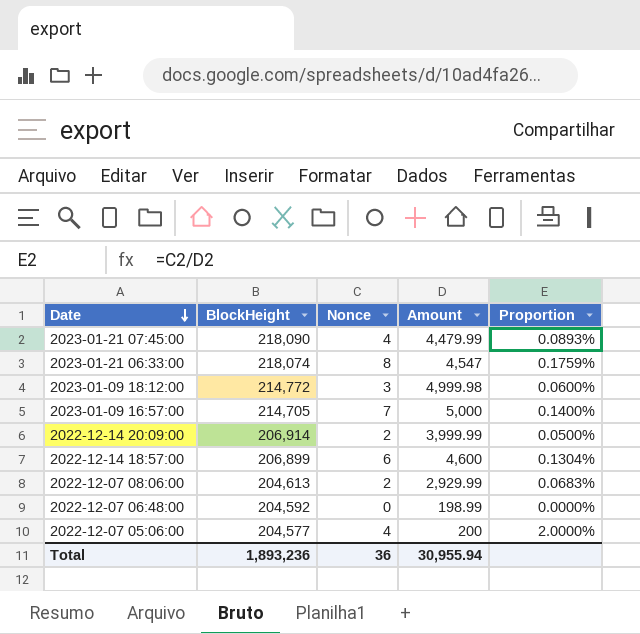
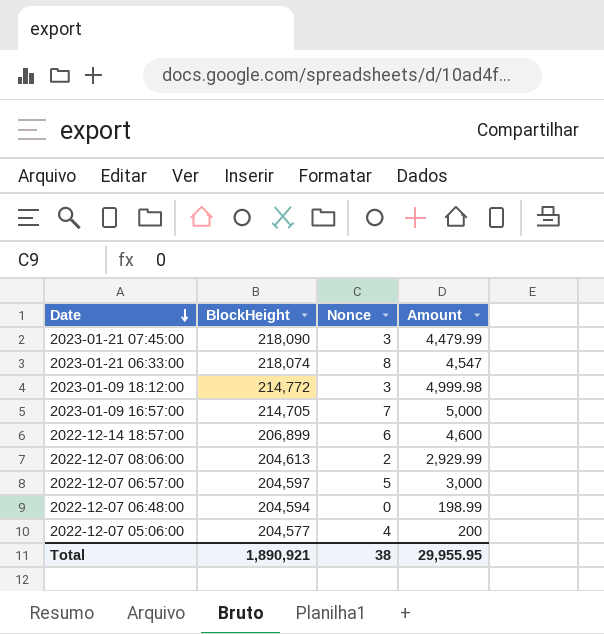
column Proportion | formula: [Nonce] / [Amount] -> none
row 2022-12-14 20:09:00: 206,914 | 2 | 3,999.99 | 0.0500% -> none
2023-01-21 07:45:00 | Nonce: 4 -> 3
row 2022-12-07 06:57:00: none -> 204,597 | 5 | 3,000
2022-12-07 06:48:00 | BlockHeight: 204,592 -> 204,594
Total | BlockHeight: 1,893,236 -> 1,890,921
Total | Nonce: 36 -> 38
Total | Amount: 30,955.94 -> 29,955.95

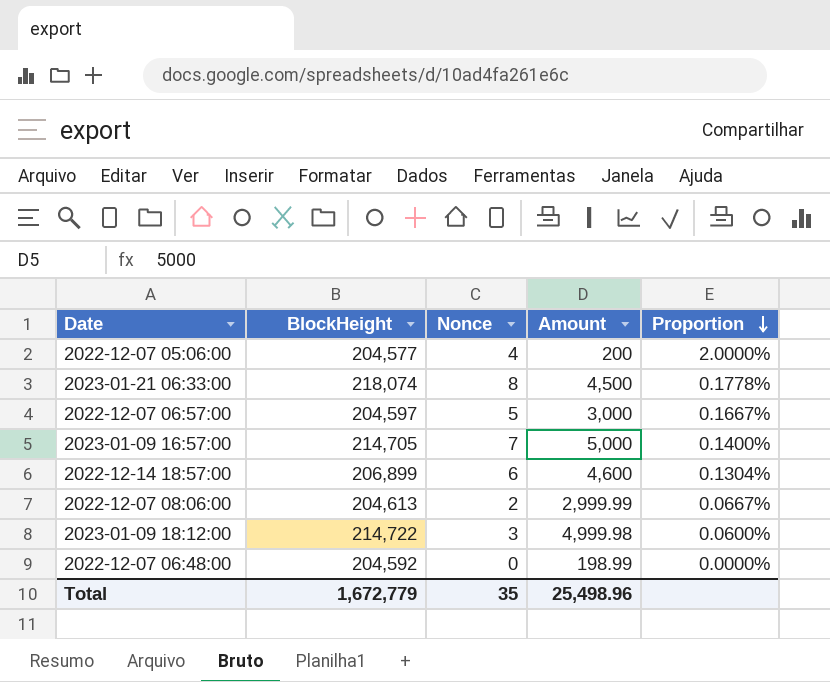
row order: Date descending -> Proportion descending
column Proportion | formula: none -> [Nonce] / [Amount]
row 2023-01-21 07:45:00: 218,090 | 3 | 4,479.99 -> none
2023-01-21 06:33:00 | Amount: 4,547 -> 4,500
2022-12-07 08:06:00 | Amount: 2,929.99 -> 2,999.99
2023-01-09 18:12:00 | BlockHeight: 214,772 -> 214,722
2022-12-07 06:48:00 | BlockHeight: 204,594 -> 204,592
Total | BlockHeight: 1,890,921 -> 1,672,779
Total | Nonce: 38 -> 35
Total | Amount: 29,955.95 -> 25,498.96

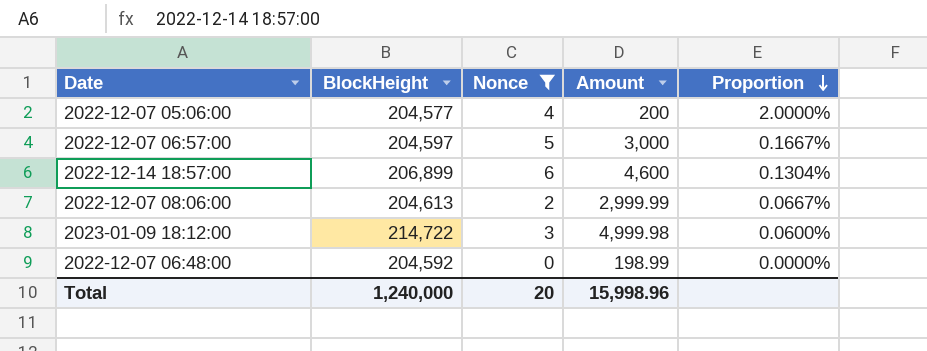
filter: none -> Nonce <= 6
Total | BlockHeight: 1,672,779 -> 1,240,000
Total | Nonce: 35 -> 20
Total | Amount: 25,498.96 -> 15,998.96

